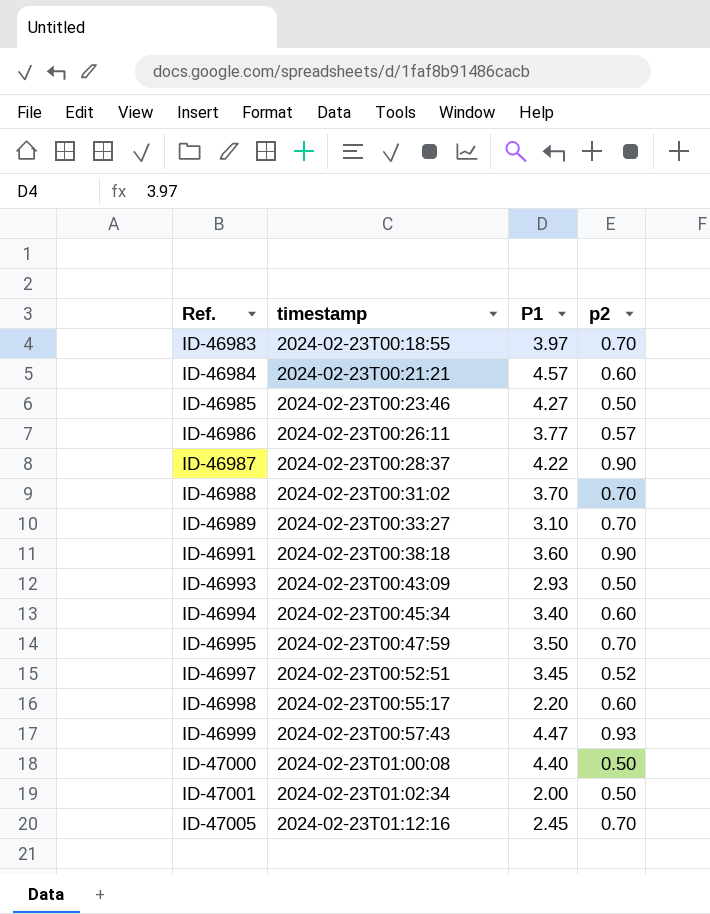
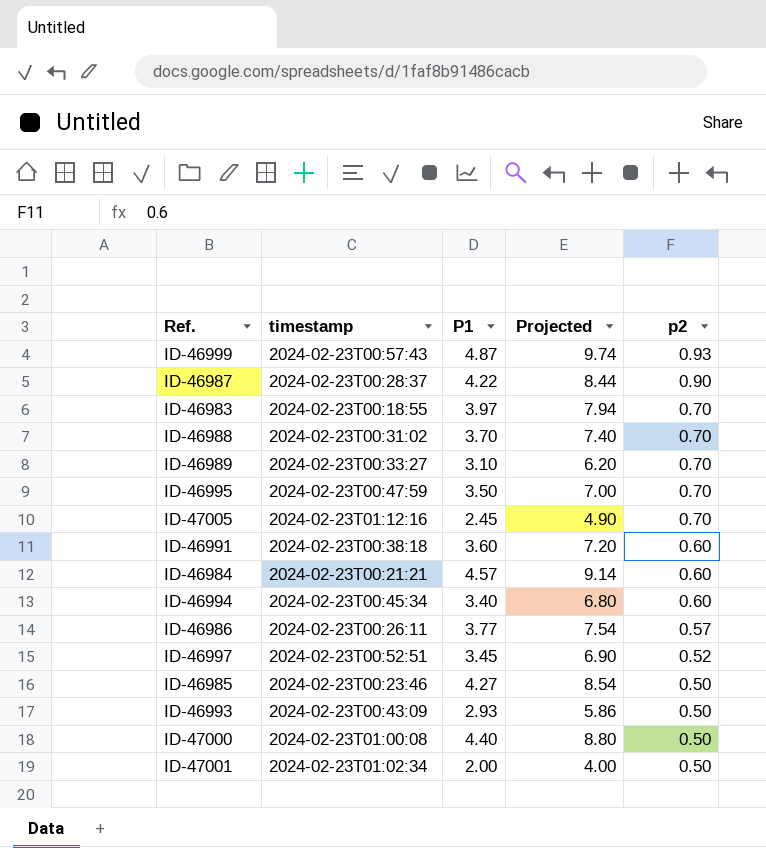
row order: Ref. ascending -> p2 descending
column Projected | formula: none -> [P1] * 2
row ID-46998: 2024-02-23T00:55:17 | 2.20 | 0.60 -> none
ID-46999 | P1: 4.47 -> 4.87
ID-46991 | p2: 0.90 -> 0.60

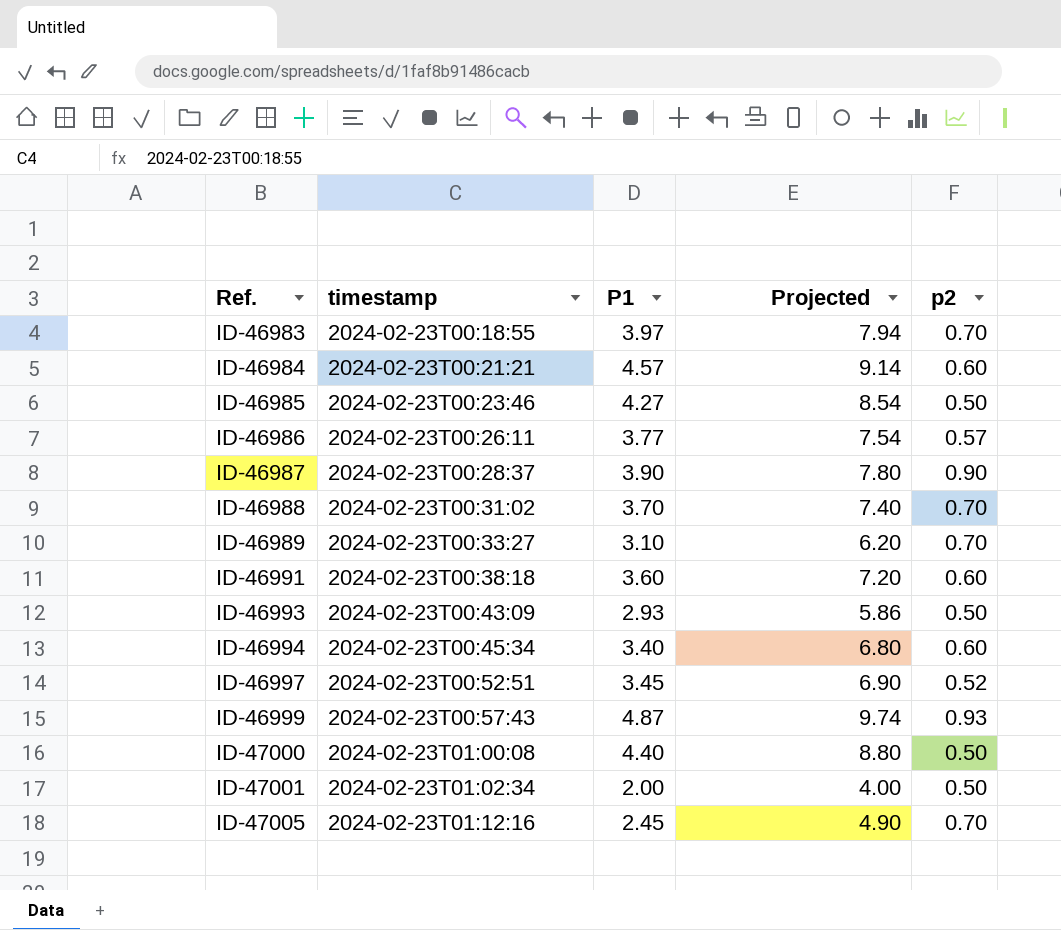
row order: p2 descending -> Ref. ascending
row ID-46995: 2024-02-23T00:47:59 | 3.50 | 7.00 | 0.70 -> none
ID-46987 | P1: 4.22 -> 3.90
ID-46987 | Projected: 8.44 -> 7.80

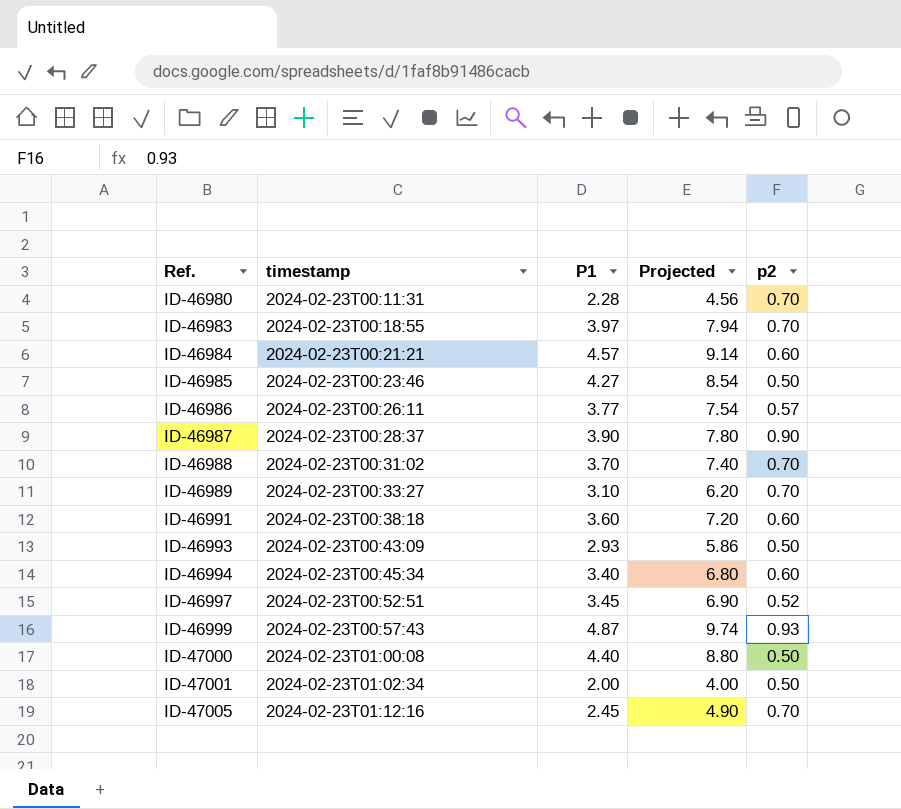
row ID-46980: none -> 2024-02-23T00:11:31 | 2.28 | 4.56 | 0.70

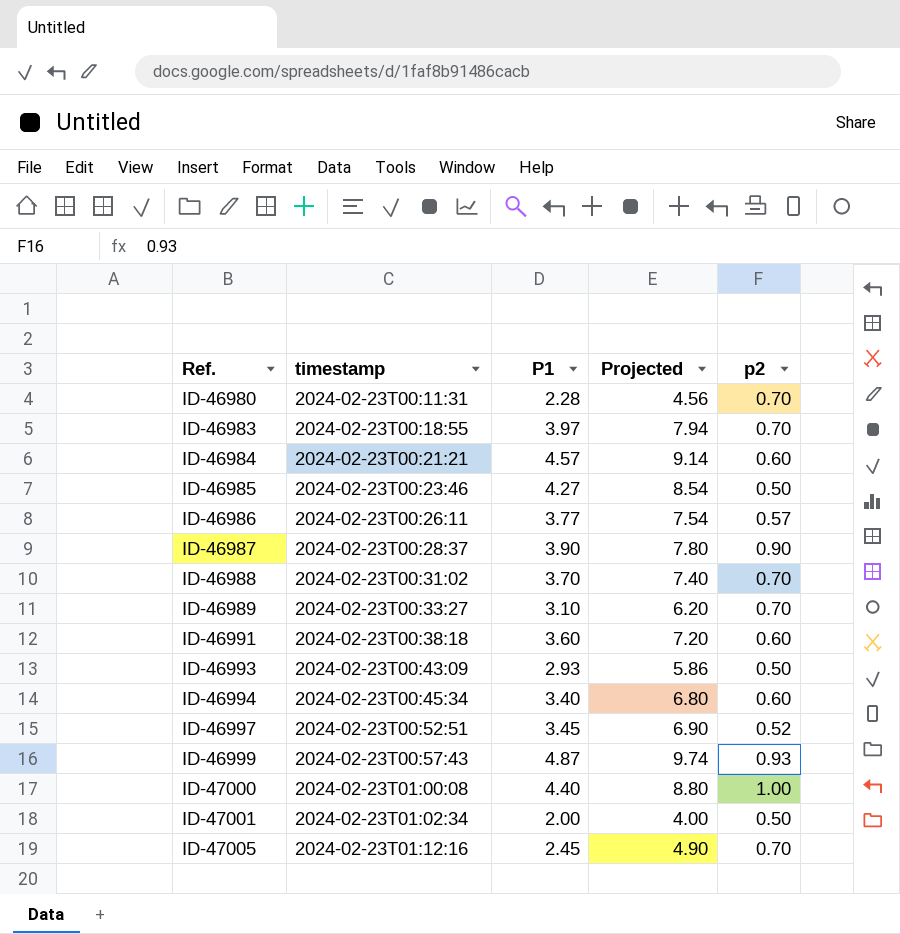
ID-47000 | p2: 0.50 -> 1.00

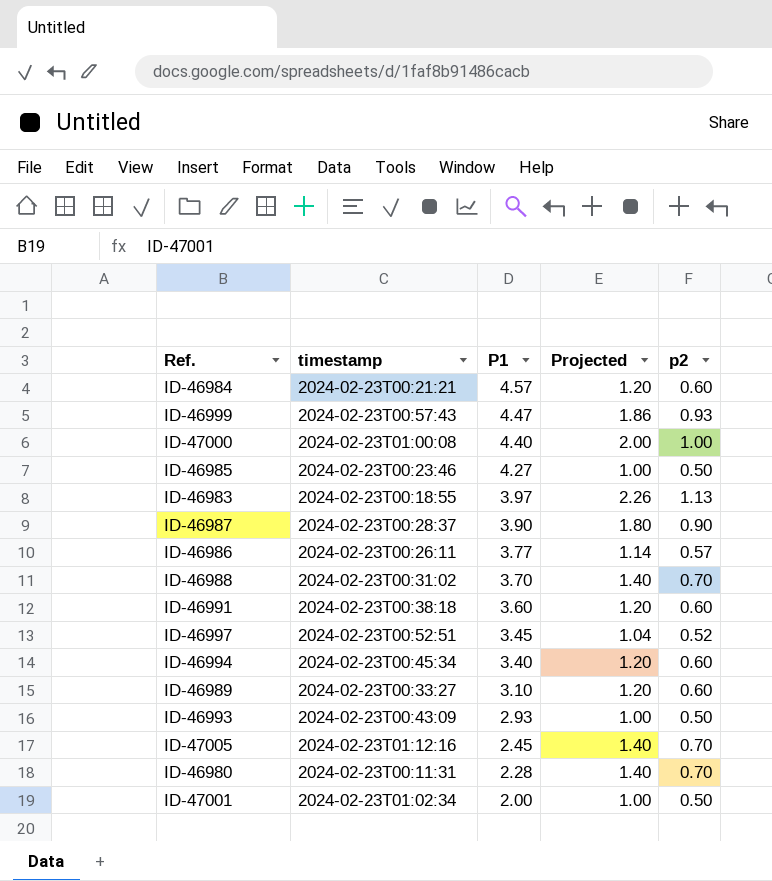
row order: Ref. ascending -> P1 descending
column Projected | formula: [P1] * 2 -> [p2] * 2
ID-46999 | P1: 4.87 -> 4.47
ID-46983 | p2: 0.70 -> 1.13
ID-46989 | p2: 0.70 -> 0.60

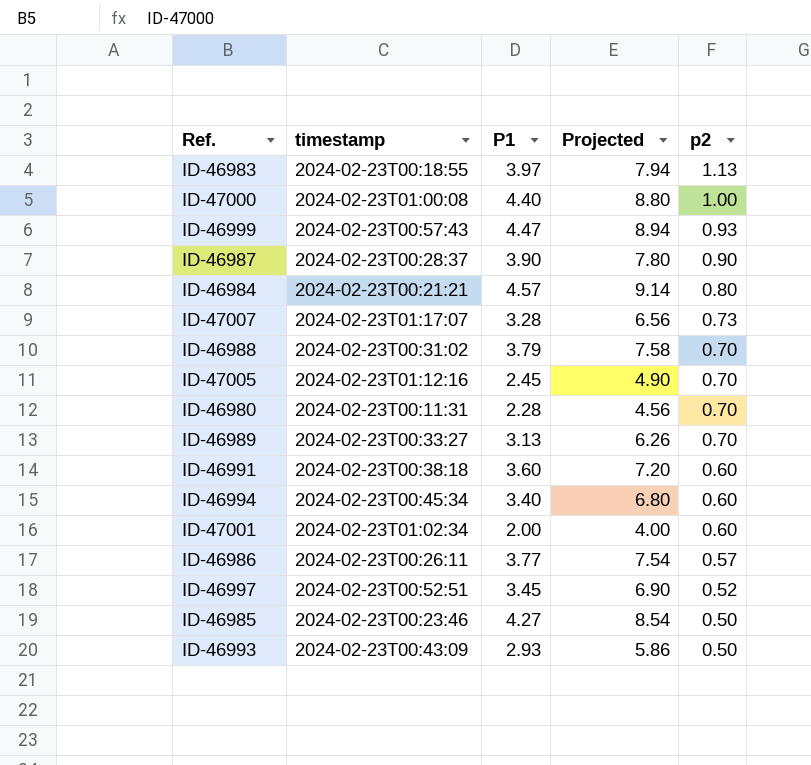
row order: P1 descending -> p2 descending
column Projected | formula: [p2] * 2 -> [P1] * 2
ID-46984 | p2: 0.60 -> 0.80
row ID-47007: none -> 2024-02-23T01:17:07 | 3.28 | 6.56 | 0.73
ID-46988 | P1: 3.70 -> 3.79
ID-46989 | P1: 3.10 -> 3.13
ID-46989 | p2: 0.60 -> 0.70
ID-47001 | p2: 0.50 -> 0.60

